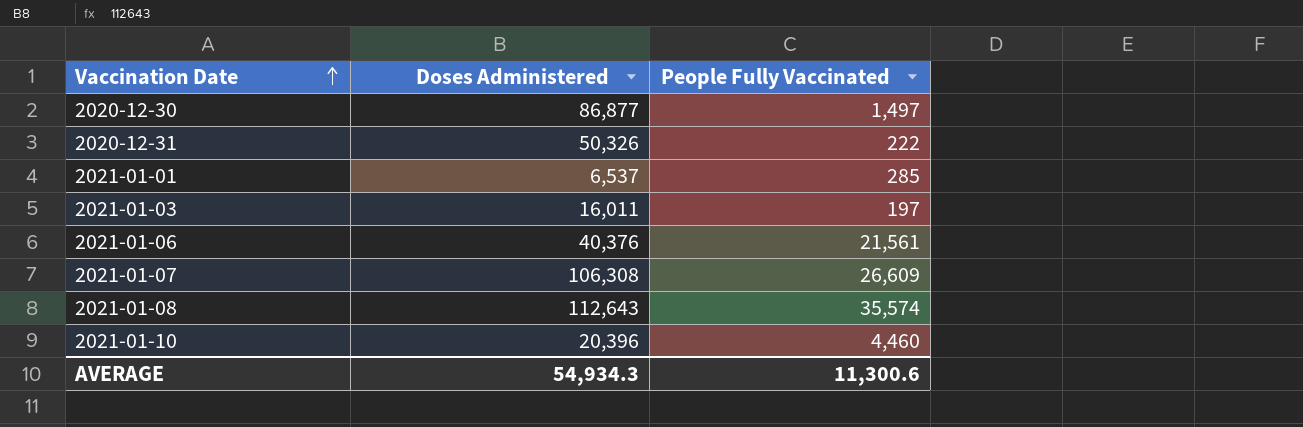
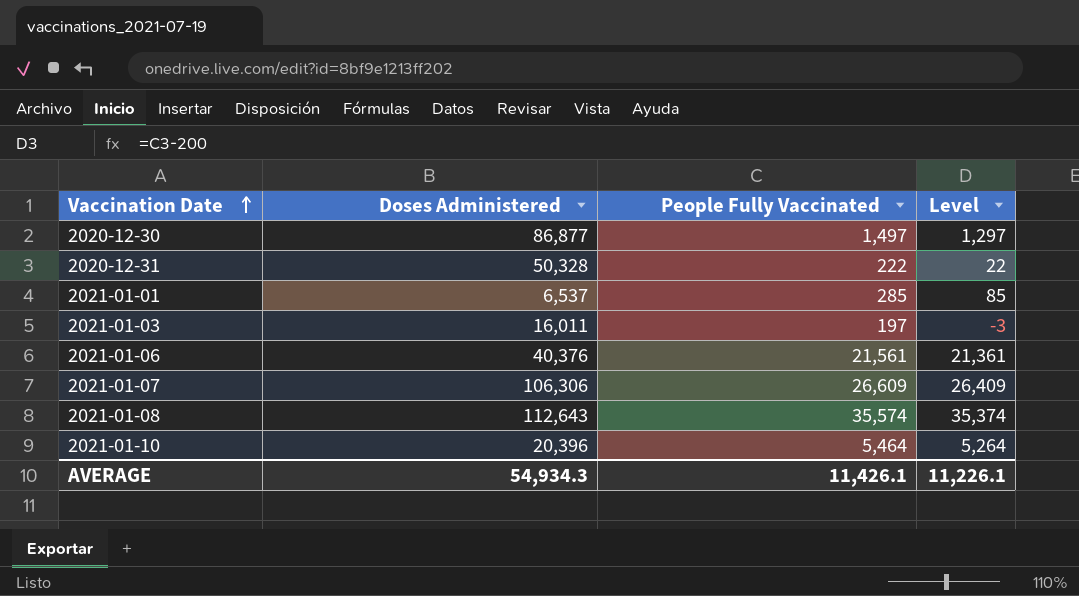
column Level | formula: none -> [People Fully Vaccinated] - 200
2020-12-31 | Doses Administered: 50,326 -> 50,328
2021-01-07 | Doses Administered: 106,308 -> 106,306
2021-01-10 | People Fully Vaccinated: 4,460 -> 5,464
AVERAGE | People Fully Vaccinated: 11,300.6 -> 11,426.1

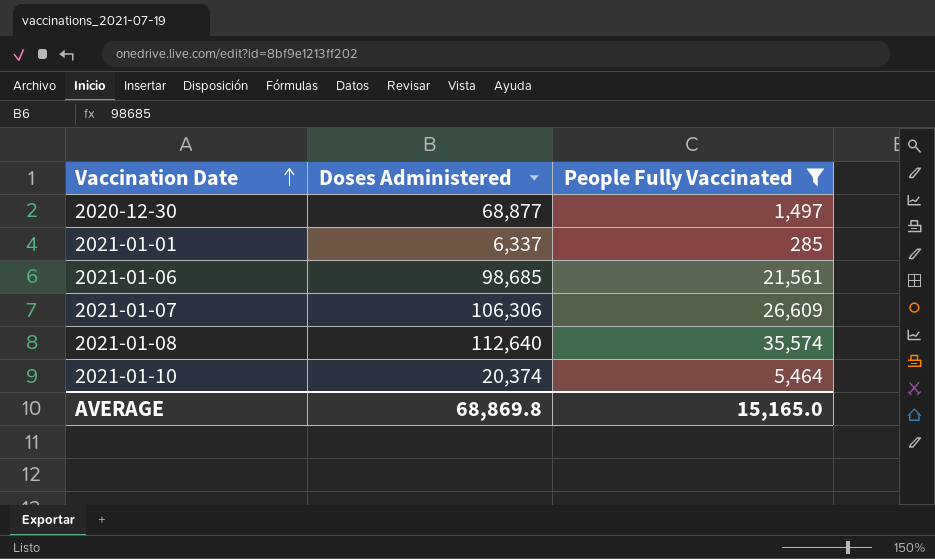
filter: none -> People Fully Vaccinated >= 285
column Level | formula: [People Fully Vaccinated] - 200 -> none
2020-12-30 | Doses Administered: 86,877 -> 68,877
2021-01-01 | Doses Administered: 6,537 -> 6,337
2021-01-06 | Doses Administered: 40,376 -> 98,685
2021-01-08 | Doses Administered: 112,643 -> 112,640
2021-01-10 | Doses Administered: 20,396 -> 20,374
AVERAGE | Doses Administered: 54,934.3 -> 68,869.8
AVERAGE | People Fully Vaccinated: 11,426.1 -> 15,165.0

